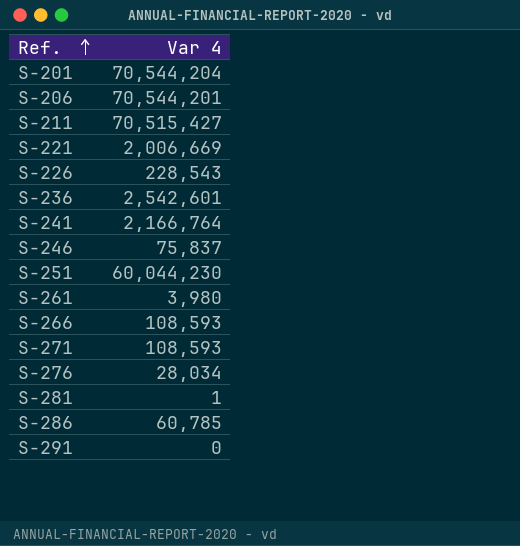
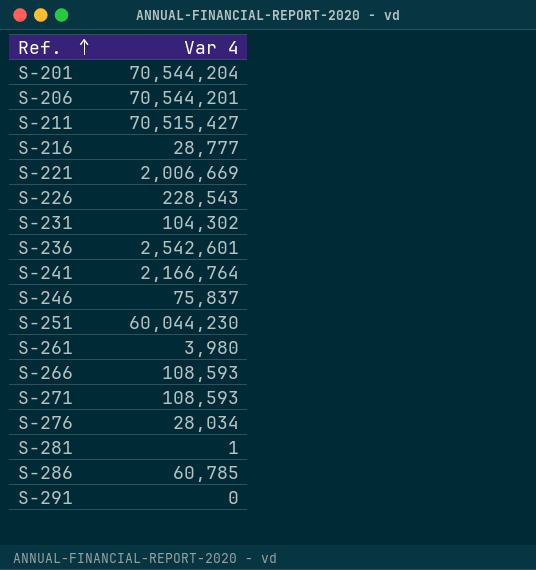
row S-216: none -> 28,777
row S-231: none -> 104,302

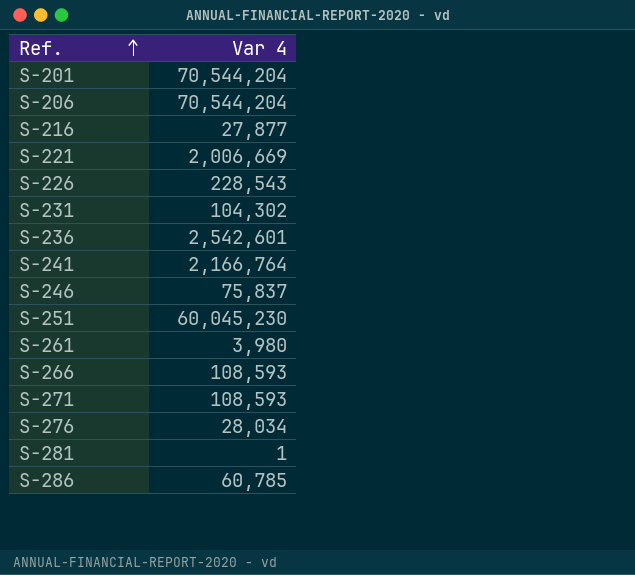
row S-211: 70,515,427 -> none
row S-291: 0 -> none
S-206 | Var 4: 70,544,201 -> 70,544,204
S-216 | Var 4: 28,777 -> 27,877
S-251 | Var 4: 60,044,230 -> 60,045,230

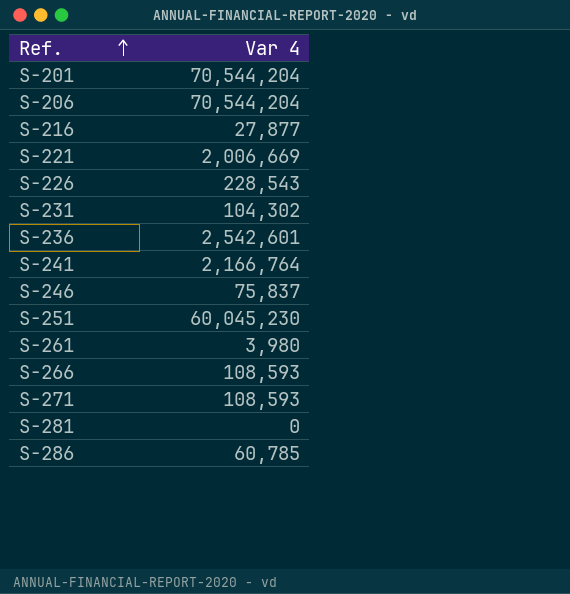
row S-276: 28,034 -> none
S-281 | Var 4: 1 -> 0

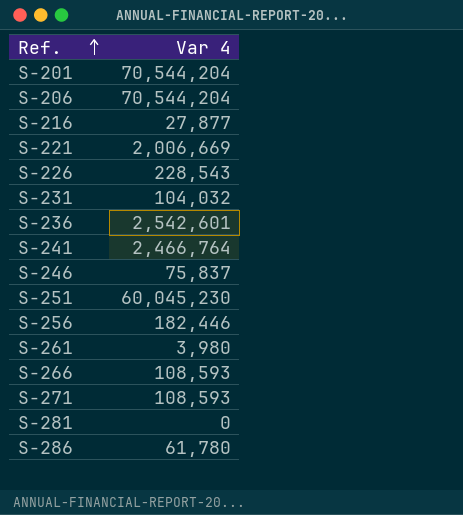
S-231 | Var 4: 104,302 -> 104,032
S-241 | Var 4: 2,166,764 -> 2,466,764
row S-256: none -> 182,446
S-286 | Var 4: 60,785 -> 61,780

